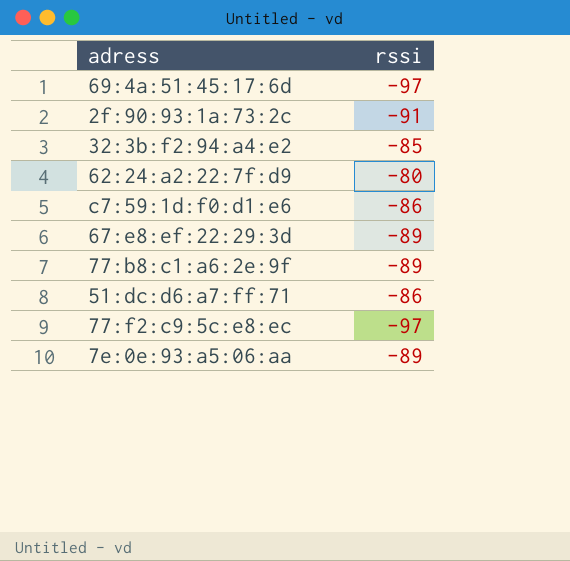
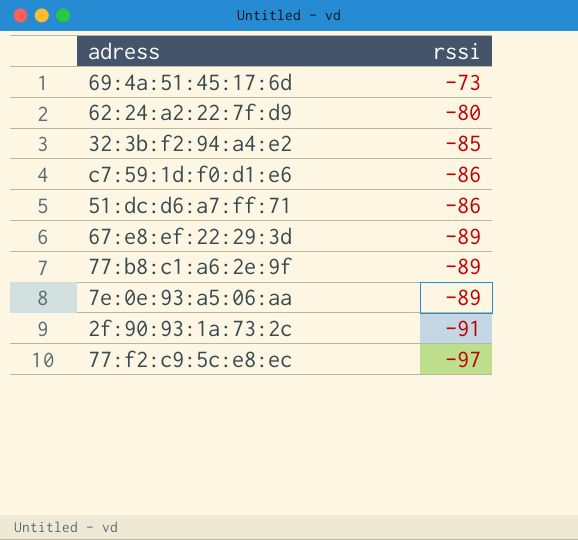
row order: none -> rssi descending
69:4a:51:45:17:6d | rssi: -97 -> -73

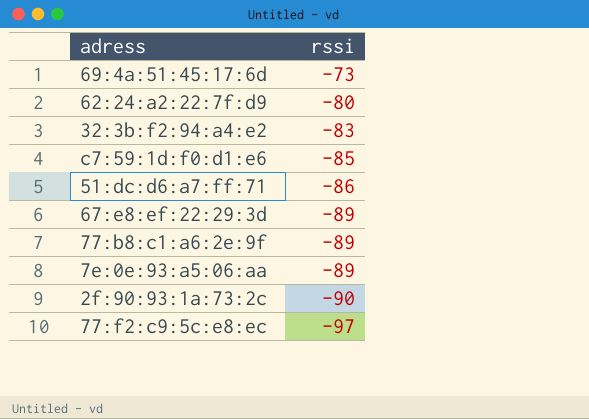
32:3b:f2:94:a4:e2 | rssi: -85 -> -83
c7:59:1d:f0:d1:e6 | rssi: -86 -> -85
2f:90:93:1a:73:2c | rssi: -91 -> -90

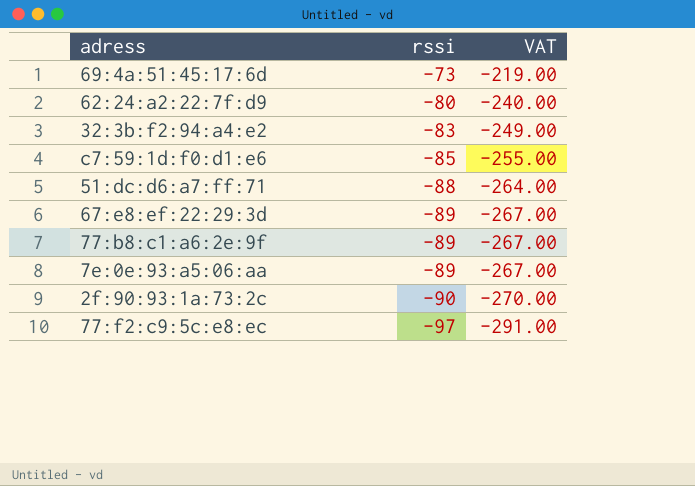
column VAT | formula: none -> [rssi] * 3
51:dc:d6:a7:ff:71 | rssi: -86 -> -88

